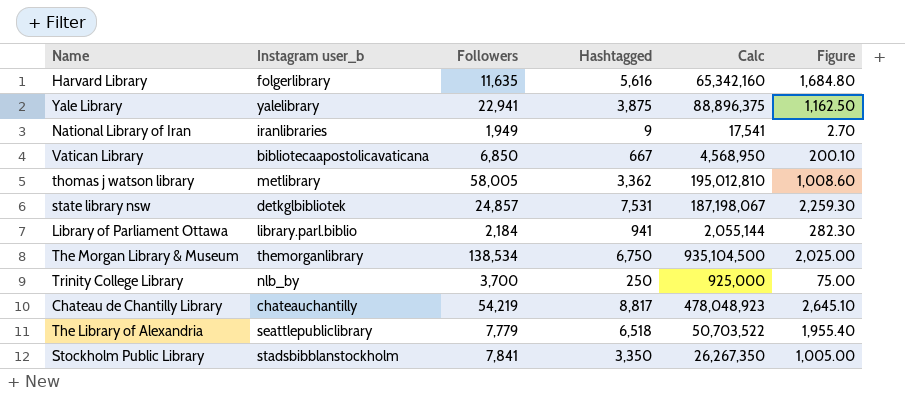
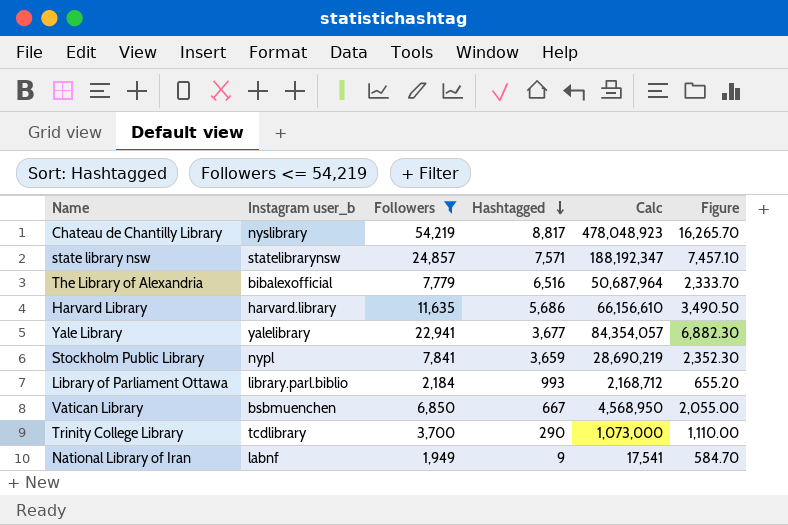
filter: none -> Followers <= 54,219
row order: none -> Hashtagged descending
column Figure | formula: [Hashtagged] * 0.3 -> [Followers] * 0.3
Chateau de Chantilly Library | Instagram user_b: chateauchantilly -> nyslibrary
state library nsw | Instagram user_b: detkglbibliotek -> statelibrarynsw
state library nsw | Hashtagged: 7,531 -> 7,571
state library nsw | Calc: 187,198,067 -> 188,192,347
The Library of Alexandria | Instagram user_b: seattlepubliclibrary -> bibalexofficial
The Library of Alexandria | Hashtagged: 6,518 -> 6,516
The Library of Alexandria | Calc: 50,703,522 -> 50,687,964
Harvard Library | Instagram user_b: folgerlibrary -> harvard.library
Harvard Library | Hashtagged: 5,616 -> 5,686
Harvard Library | Calc: 65,342,160 -> 66,156,610
Yale Library | Hashtagged: 3,875 -> 3,677
Yale Library | Calc: 88,896,375 -> 84,354,057
Stockholm Public Library | Instagram user_b: stadsbibblanstockholm -> nypl
Stockholm Public Library | Hashtagged: 3,350 -> 3,659
Stockholm Public Library | Calc: 26,267,350 -> 28,690,219
Library of Parliament Ottawa | Hashtagged: 941 -> 993
Library of Parliament Ottawa | Calc: 2,055,144 -> 2,168,712
Vatican Library | Instagram user_b: bibliotecaapostolicavaticana -> bsbmuenchen
Trinity College Library | Instagram user_b: nlb_by -> tcdlibrary
Trinity College Library | Hashtagged: 250 -> 290
Trinity College Library | Calc: 925,000 -> 1,073,000
National Library of Iran | Instagram user_b: iranlibraries -> labnf

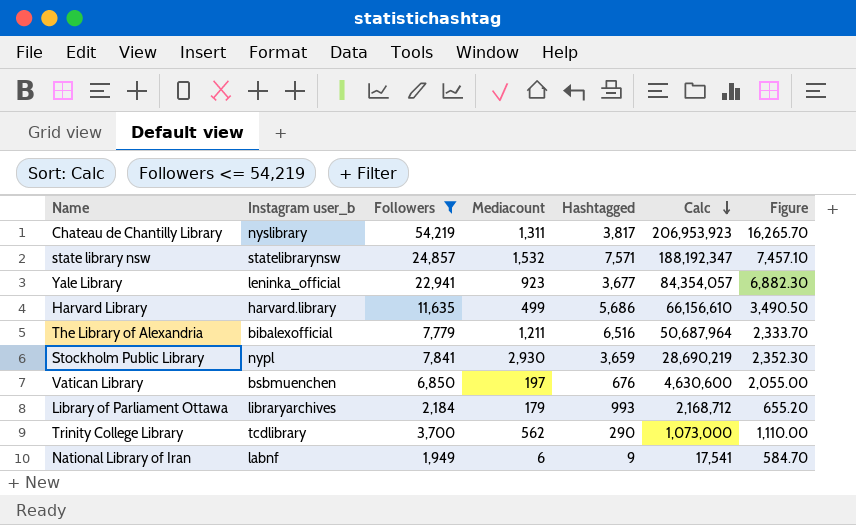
row order: Hashtagged descending -> Calc descending
column Mediacount | position: none -> 4
Chateau de Chantilly Library | Hashtagged: 8,817 -> 3,817
Chateau de Chantilly Library | Calc: 478,048,923 -> 206,953,923
Yale Library | Instagram user_b: yalelibrary -> leninka_official
Vatican Library | Hashtagged: 667 -> 676
Vatican Library | Calc: 4,568,950 -> 4,630,600
Library of Parliament Ottawa | Instagram user_b: library.parl.biblio -> libraryarchives

